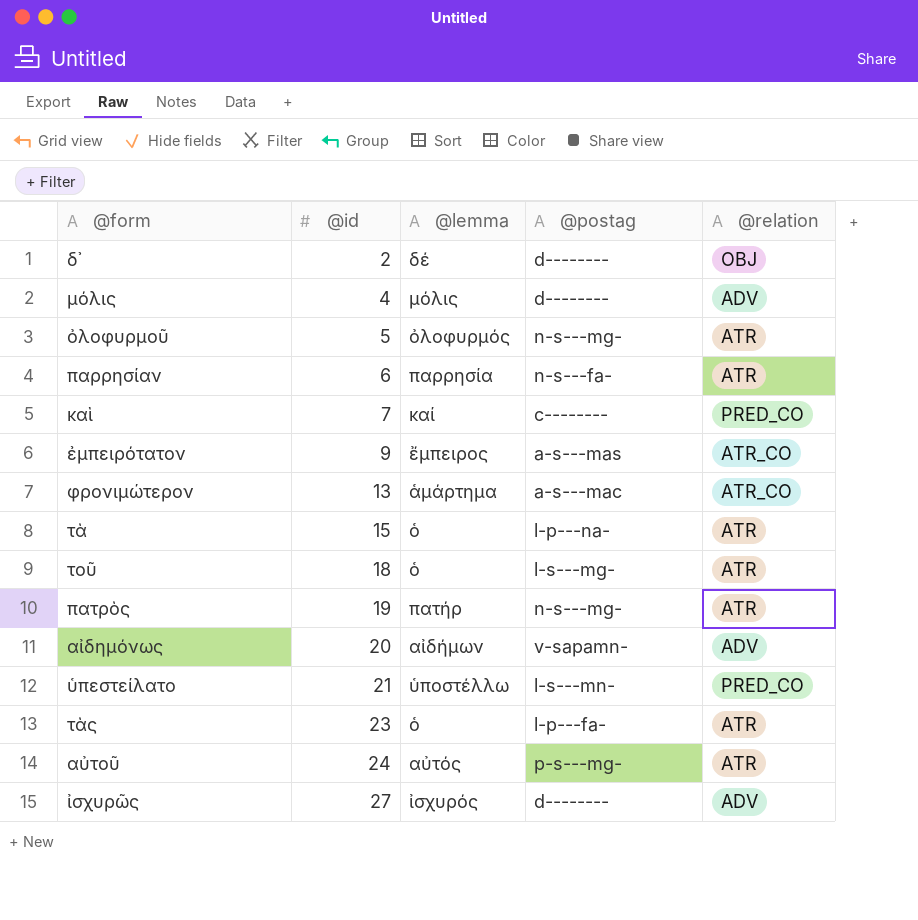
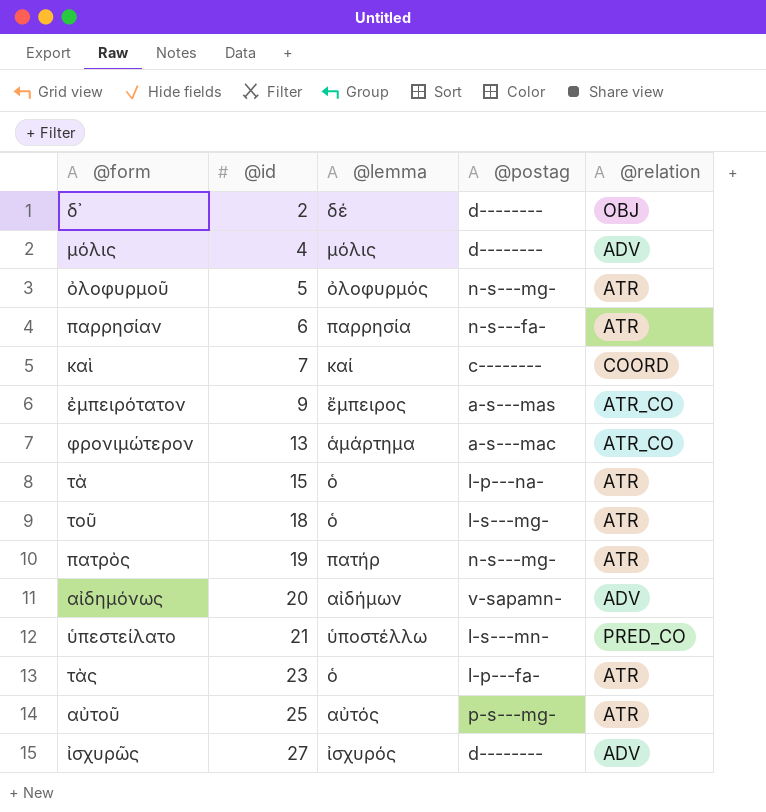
καὶ | @relation: PRED_CO -> COORD
αὐτοῦ | @id: 24 -> 25

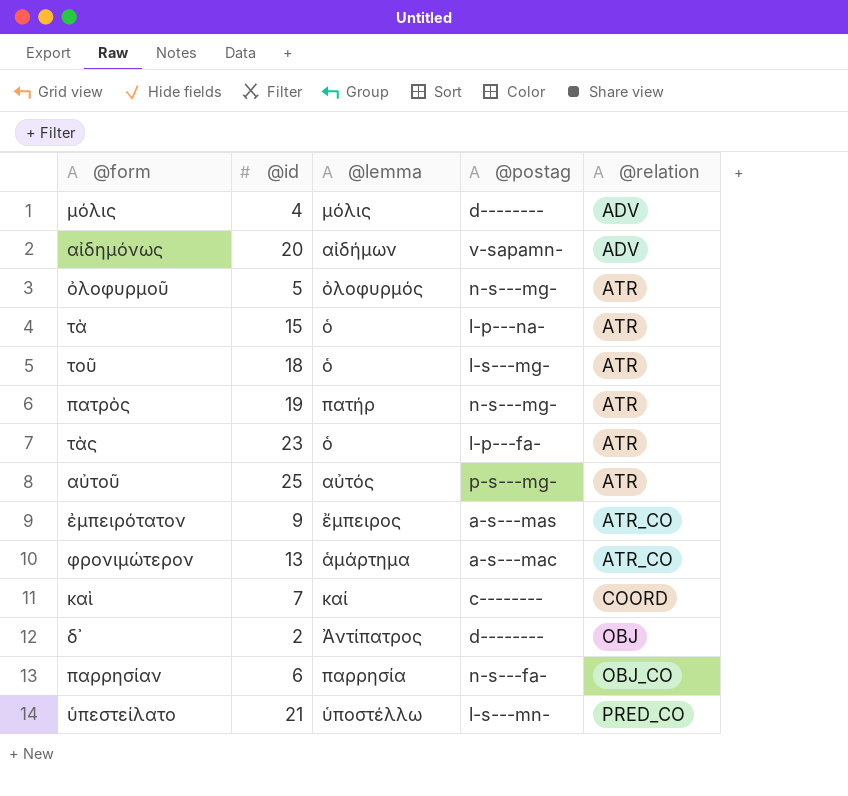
row order: @id ascending -> @relation ascending
row ἰσχυρῶς: 27 | ἰσχυρός | d-------- | ADV -> none
δ᾽ | @lemma: δέ -> Ἀντίπατρος
παρρησίαν | @relation: ATR -> OBJ_CO

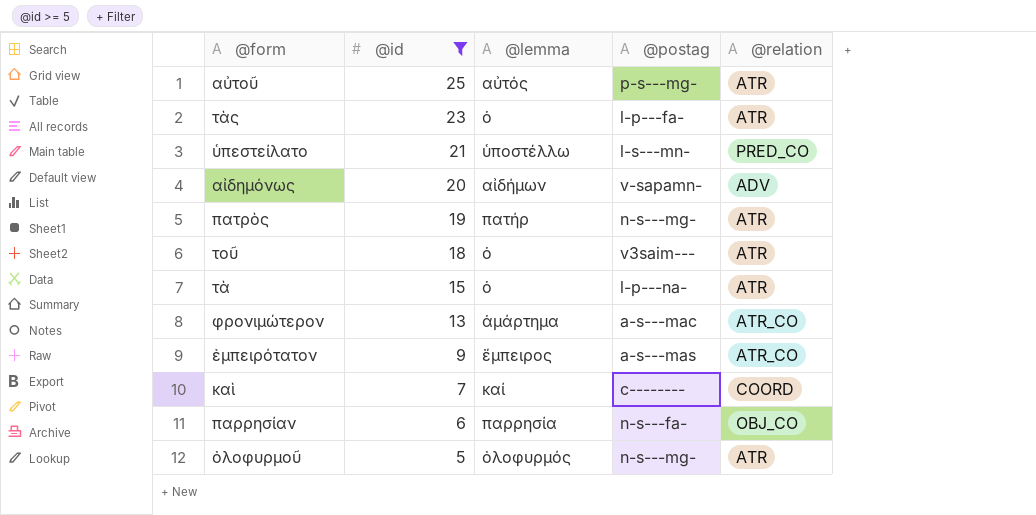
filter: none -> @id >= 5
row order: @relation ascending -> @id descending
τοῦ | @postag: l-s---mg- -> v3saim---

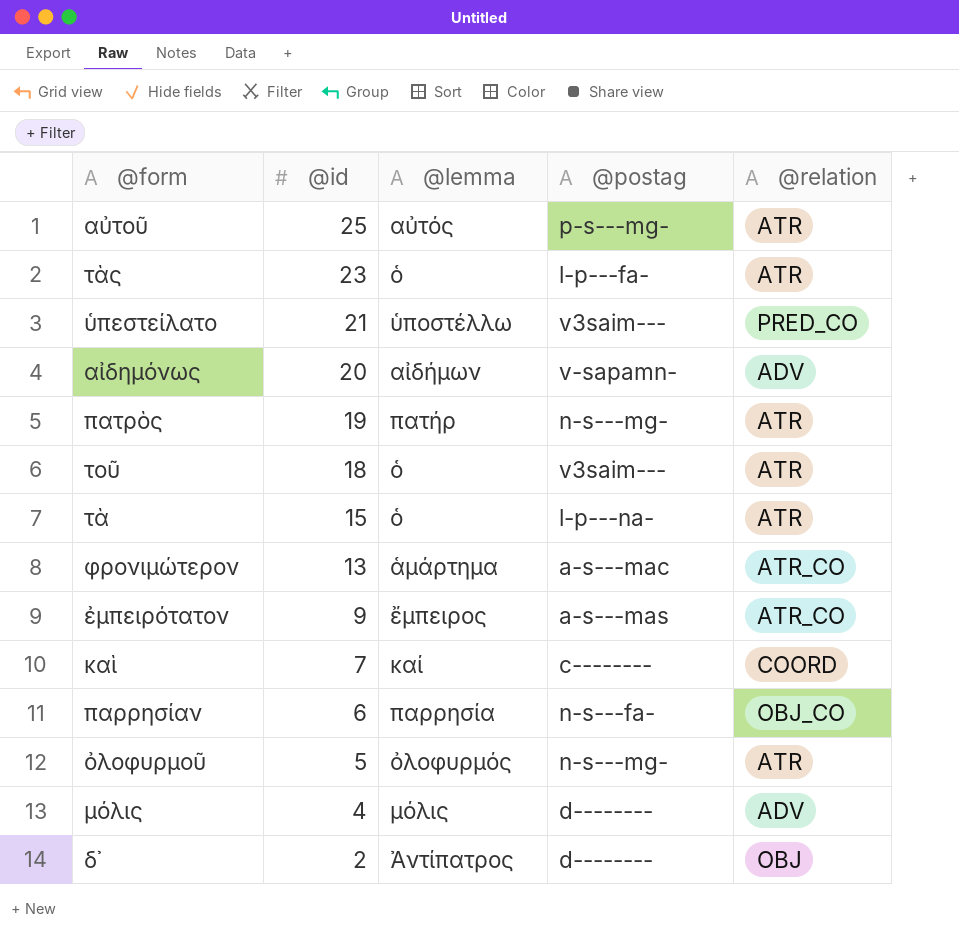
filter: @id >= 5 -> none
ὑπεστείλατο | @postag: l-s---mn- -> v3saim---

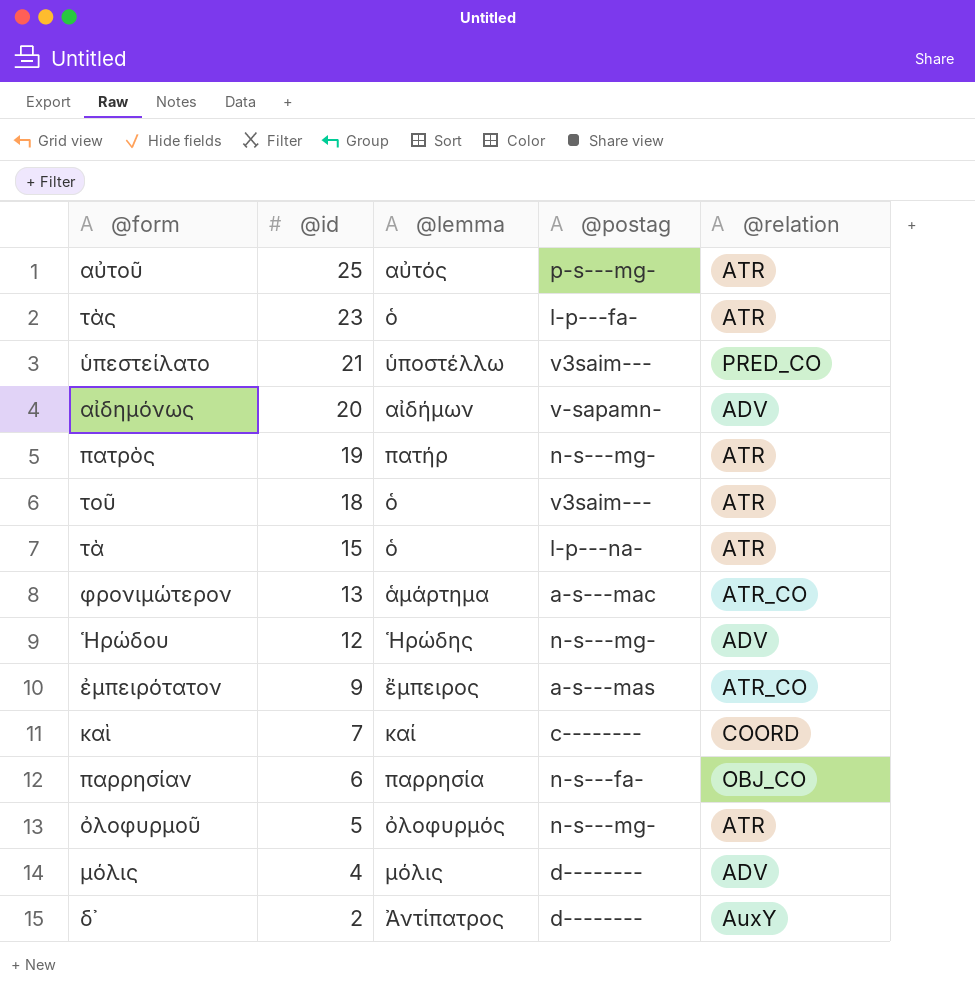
row Ἡρώδου: none -> 12 | Ἡρώδης | n-s---mg- | ADV
δ᾽ | @relation: OBJ -> AuxY

